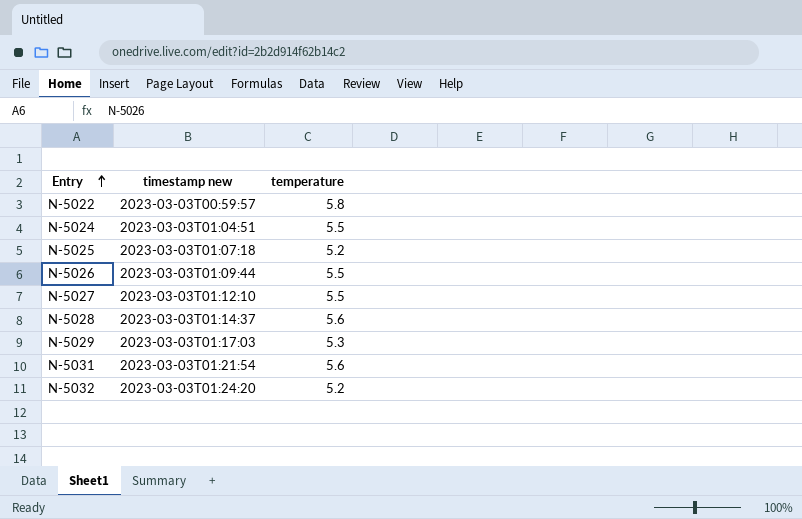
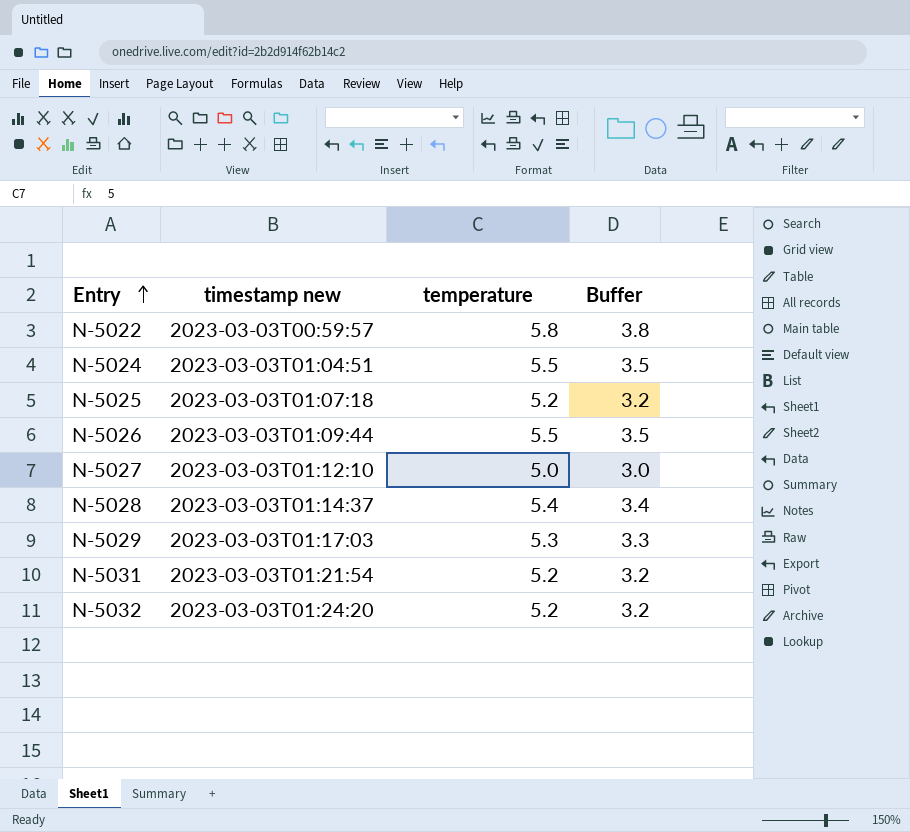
column Buffer | formula: none -> [temperature] - 2
N-5027 | temperature: 5.5 -> 5.0
N-5028 | temperature: 5.6 -> 5.4
N-5031 | temperature: 5.6 -> 5.2

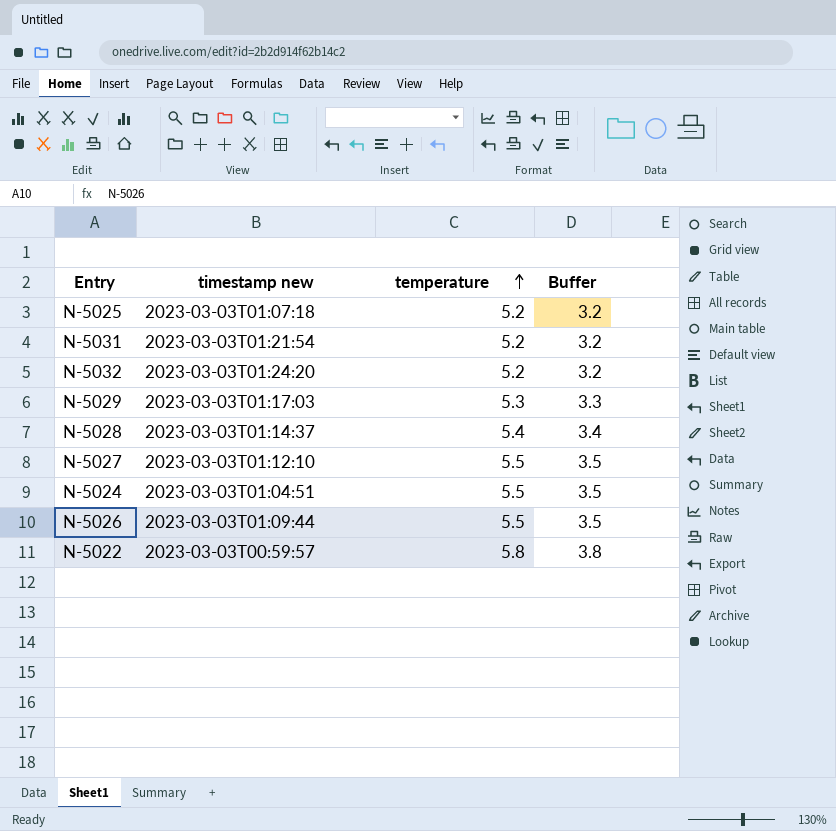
row order: Entry ascending -> temperature ascending
N-5027 | temperature: 5.0 -> 5.5
N-5027 | Buffer: 3.0 -> 3.5

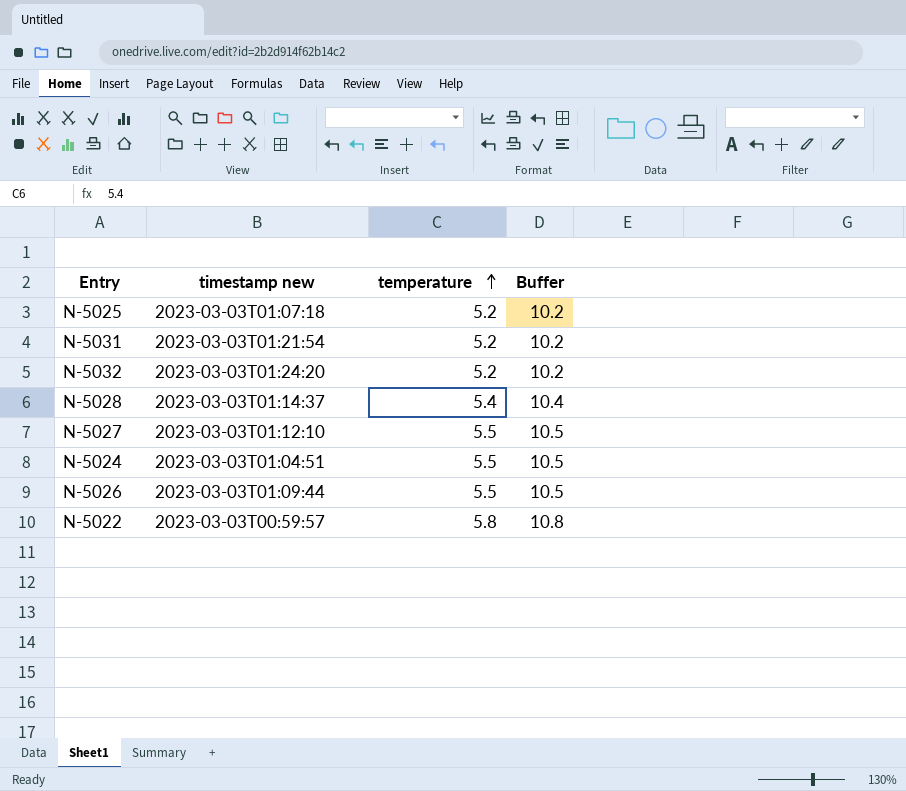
column Buffer | formula: [temperature] - 2 -> [temperature] + 5
row N-5029: 2023-03-03T01:17:03 | 5.3 | 3.3 -> none

